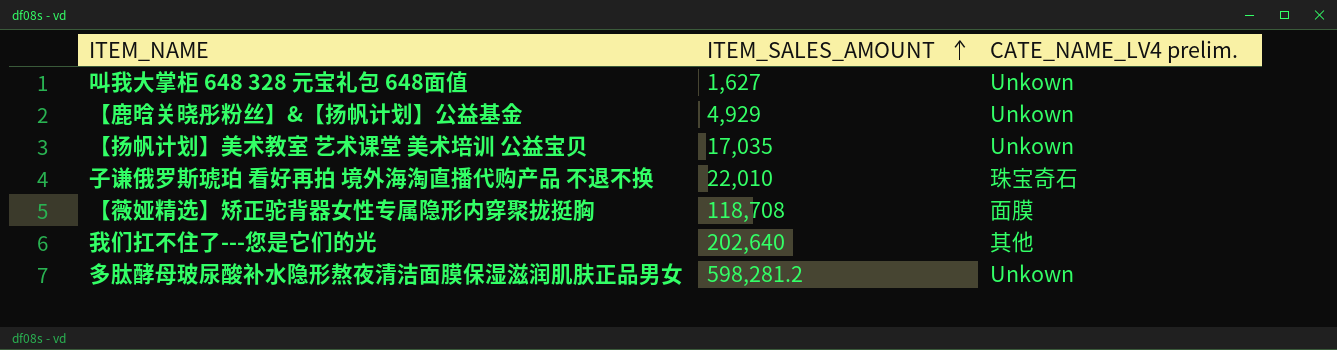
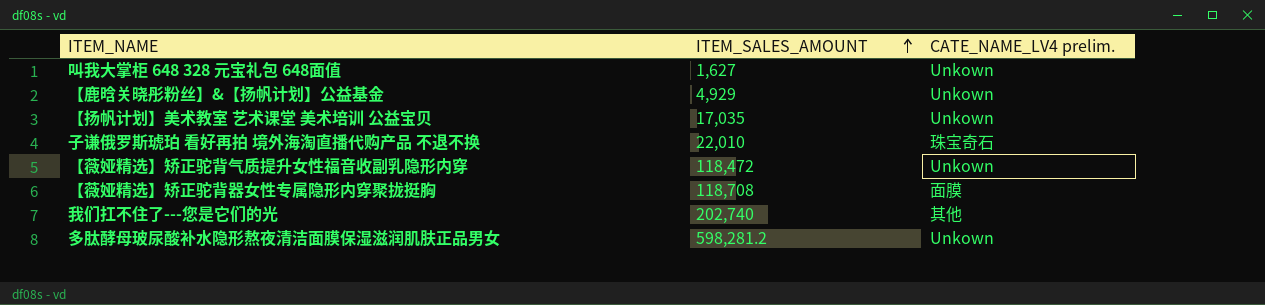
row 【薇娅精选】矫正驼背气质提升女性福音收副乳隐形内穿: none -> 118,472 | Unkown
我们扛不住了---您是它们的光 | ITEM_SALES_AMOUNT: 202,640 -> 202,740

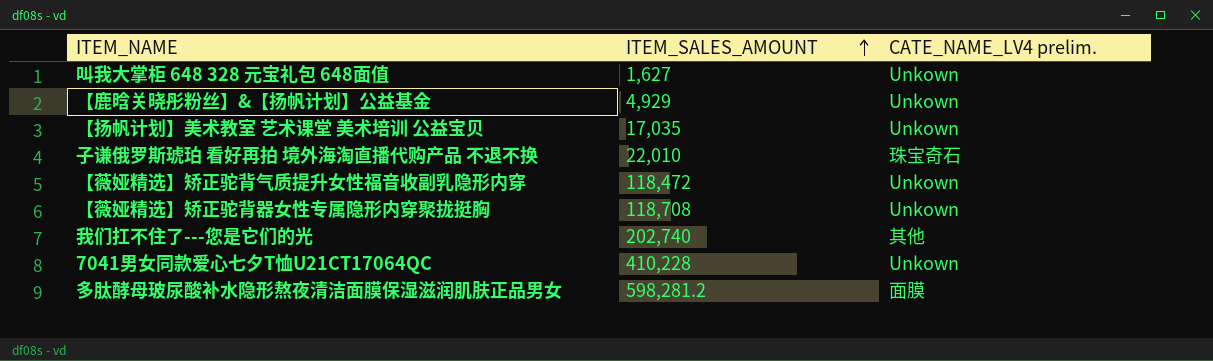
【薇娅精选】矫正驼背器女性专属隐形内穿聚拢挺胸 | CATE_NAME_LV4 prelim.: 面膜 -> Unkown
row 7041男女同款爱心七夕T恤U21CT17064QC: none -> 410,228 | Unkown
多肽酵母玻尿酸补水隐形熬夜清洁面膜保湿滋润肌肤正品男女 | CATE_NAME_LV4 prelim.: Unkown -> 面膜

